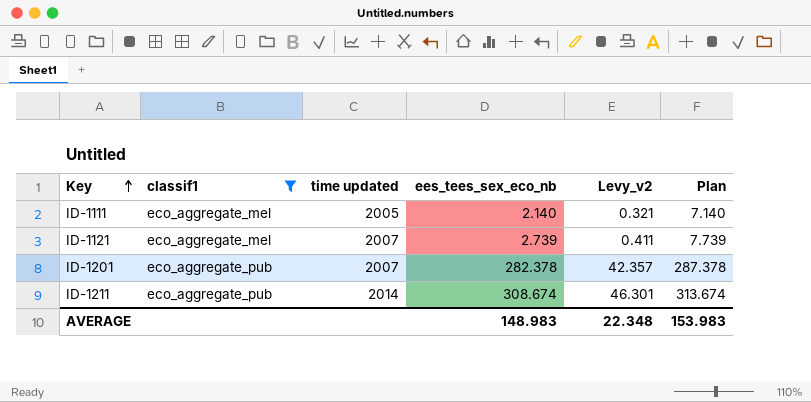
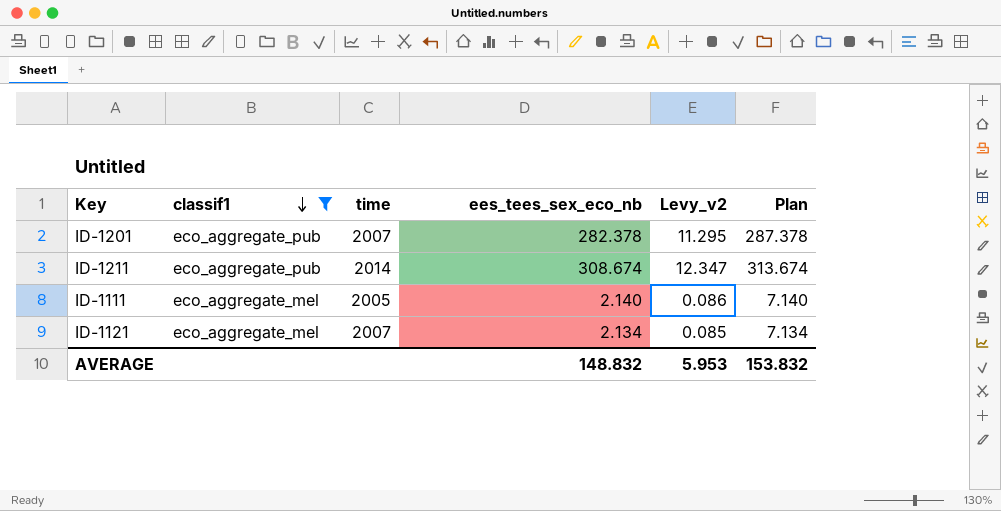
row order: Key ascending -> classif1 descending
column name: time updated -> time
column Levy_v2 | formula: [ees_tees_sex_eco_nb] * 0.15 -> [ees_tees_sex_eco_nb] * 0.04
ID-1121 | ees_tees_sex_eco_nb: 2.739 -> 2.134
ID-1121 | Plan: 7.739 -> 7.134
AVERAGE | ees_tees_sex_eco_nb: 148.983 -> 148.832
AVERAGE | Levy_v2: 22.348 -> 5.953
AVERAGE | Plan: 153.983 -> 153.832

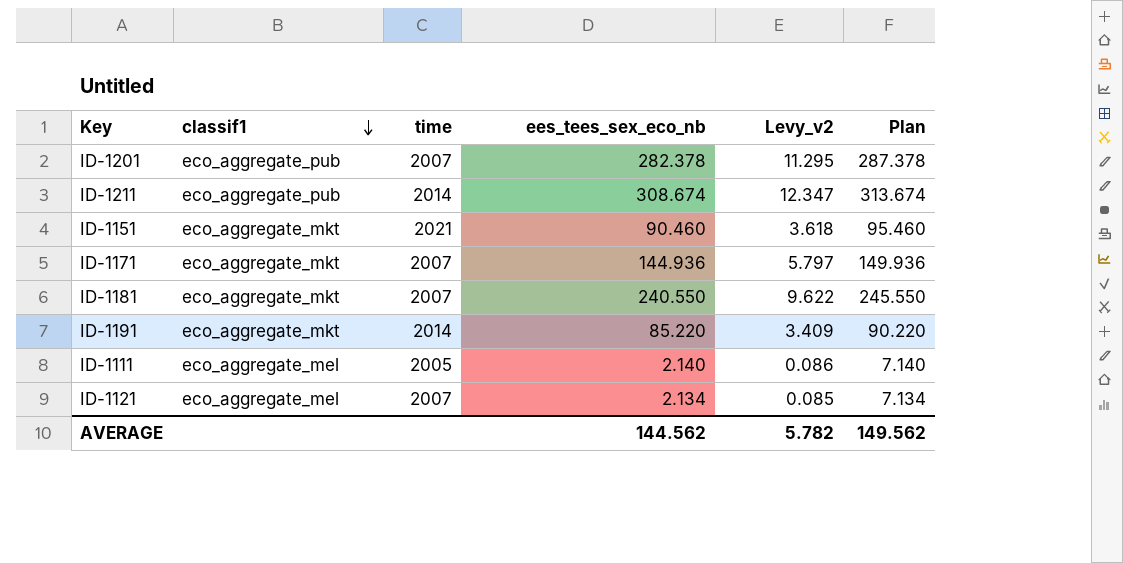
filter: classif1 != eco_aggregate_mkt -> none
AVERAGE | ees_tees_sex_eco_nb: 148.832 -> 144.562
AVERAGE | Levy_v2: 5.953 -> 5.782
AVERAGE | Plan: 153.832 -> 149.562

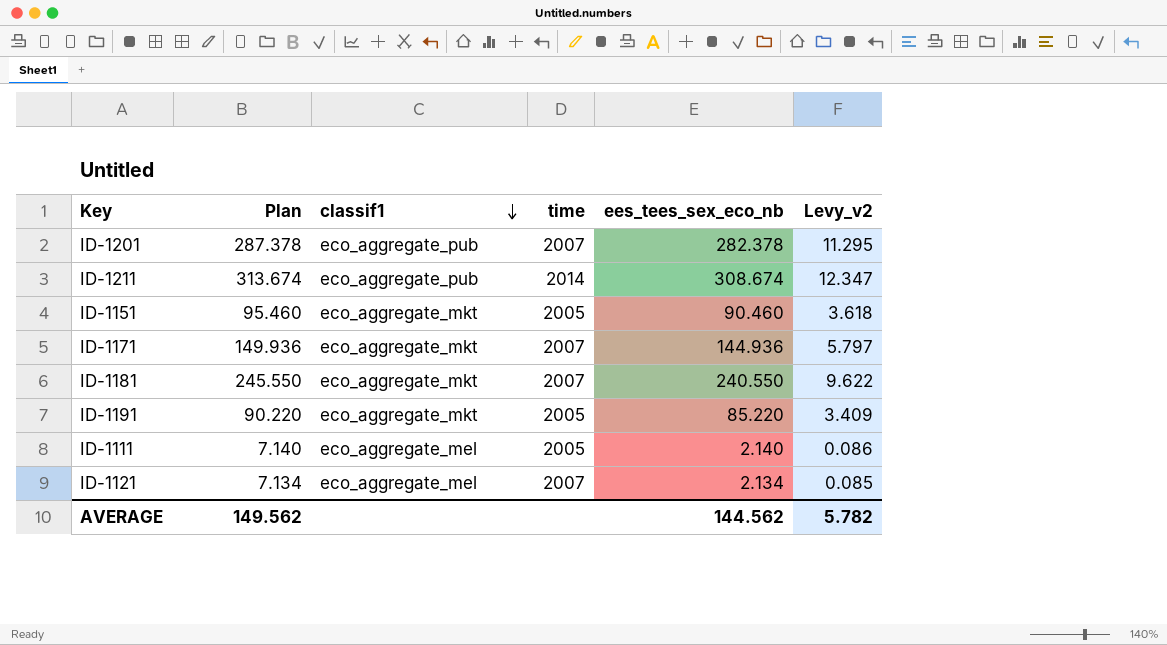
column Plan | position: 6 -> 2
ID-1151 | time: 2021 -> 2005
ID-1191 | time: 2014 -> 2005

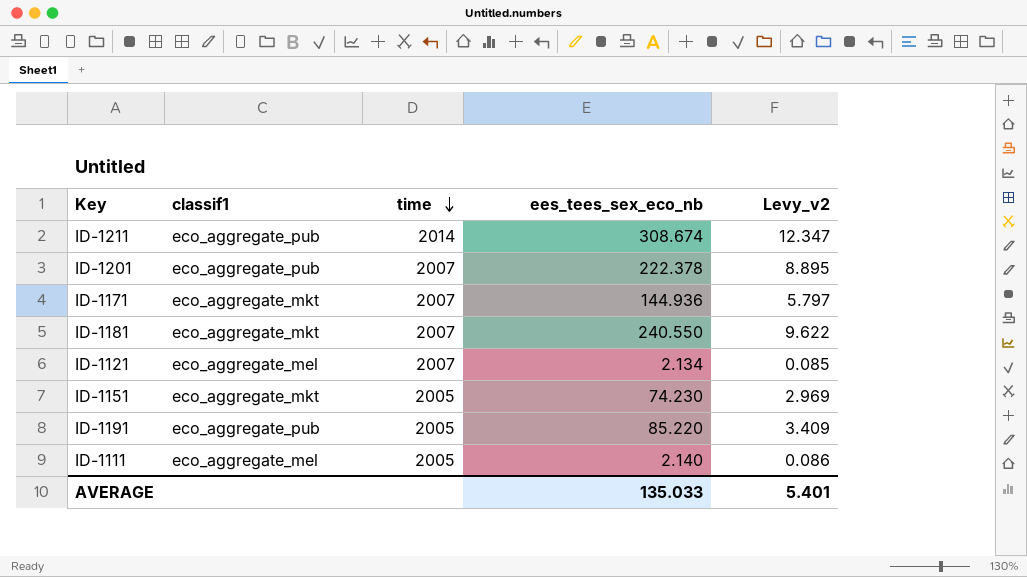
row order: classif1 descending -> time descending
column Plan | formula: [ees_tees_sex_eco_nb] + 5 -> none
ID-1201 | ees_tees_sex_eco_nb: 282.378 -> 222.378
ID-1201 | Levy_v2: 11.295 -> 8.895
ID-1151 | ees_tees_sex_eco_nb: 90.460 -> 74.230
ID-1151 | Levy_v2: 3.618 -> 2.969
ID-1191 | classif1: eco_aggregate_mkt -> eco_aggregate_pub
AVERAGE | ees_tees_sex_eco_nb: 144.562 -> 135.033
AVERAGE | Levy_v2: 5.782 -> 5.401

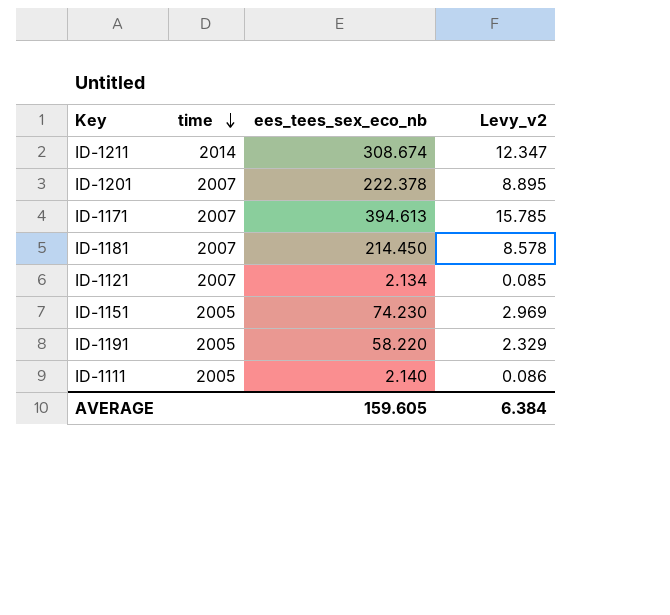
column classif1 | position: 2 -> none
ID-1171 | ees_tees_sex_eco_nb: 144.936 -> 394.613
ID-1171 | Levy_v2: 5.797 -> 15.785
ID-1181 | ees_tees_sex_eco_nb: 240.550 -> 214.450
ID-1181 | Levy_v2: 9.622 -> 8.578
ID-1191 | ees_tees_sex_eco_nb: 85.220 -> 58.220
ID-1191 | Levy_v2: 3.409 -> 2.329
AVERAGE | ees_tees_sex_eco_nb: 135.033 -> 159.605
AVERAGE | Levy_v2: 5.401 -> 6.384

